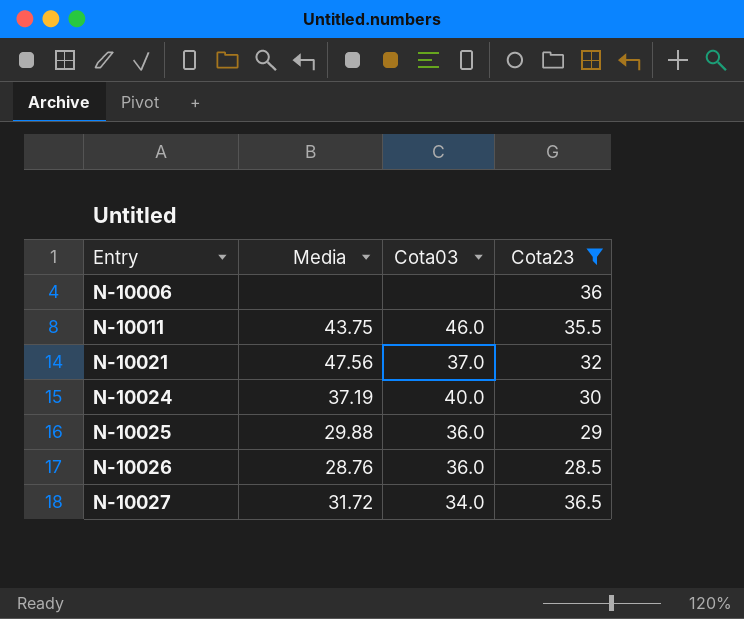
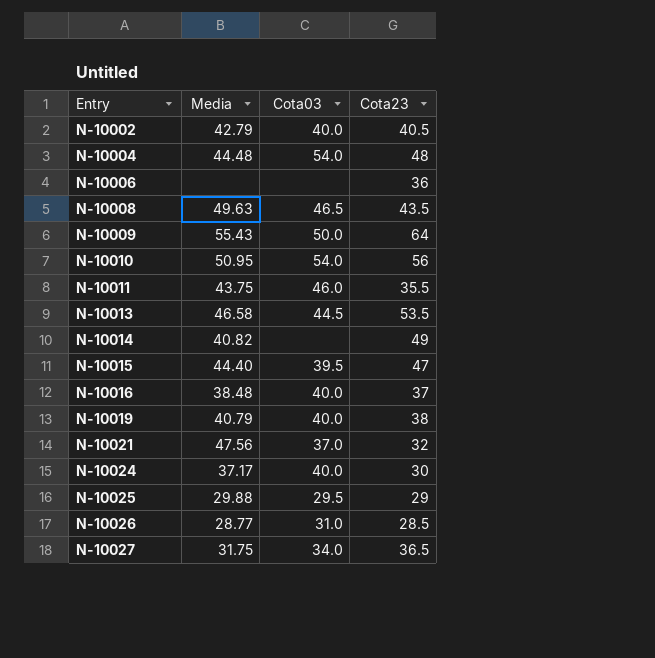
filter: Cota23 <= 36.5 -> none
N-10024 | Media: 37.19 -> 37.17
N-10025 | Cota03: 36.0 -> 29.5
N-10026 | Media: 28.76 -> 28.77
N-10026 | Cota03: 36.0 -> 31.0
N-10027 | Media: 31.72 -> 31.75

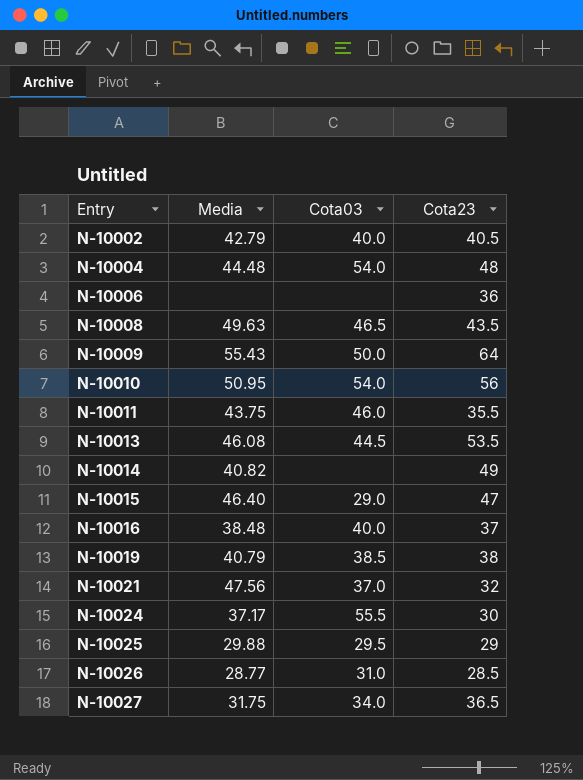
N-10013 | Media: 46.58 -> 46.08
N-10015 | Media: 44.40 -> 46.40
N-10015 | Cota03: 39.5 -> 29.0
N-10019 | Cota03: 40.0 -> 38.5
N-10024 | Cota03: 40.0 -> 55.5

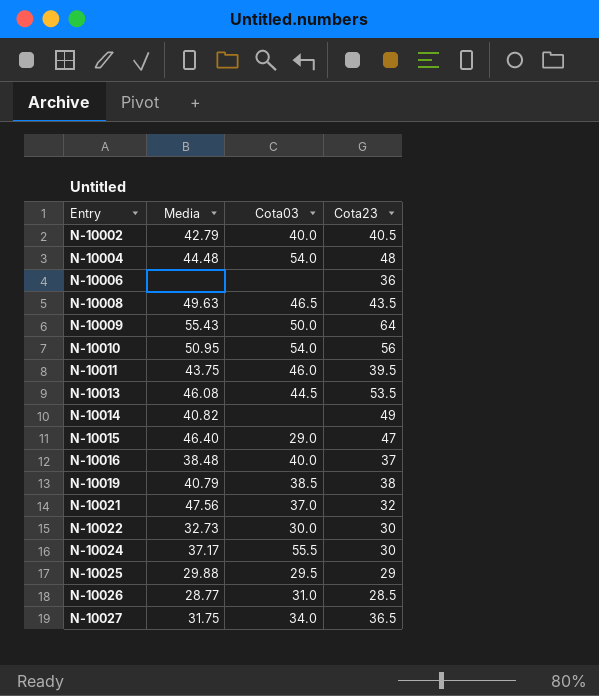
N-10011 | Cota23: 35.5 -> 39.5
row N-10022: none -> 32.73 | 30.0 | 30

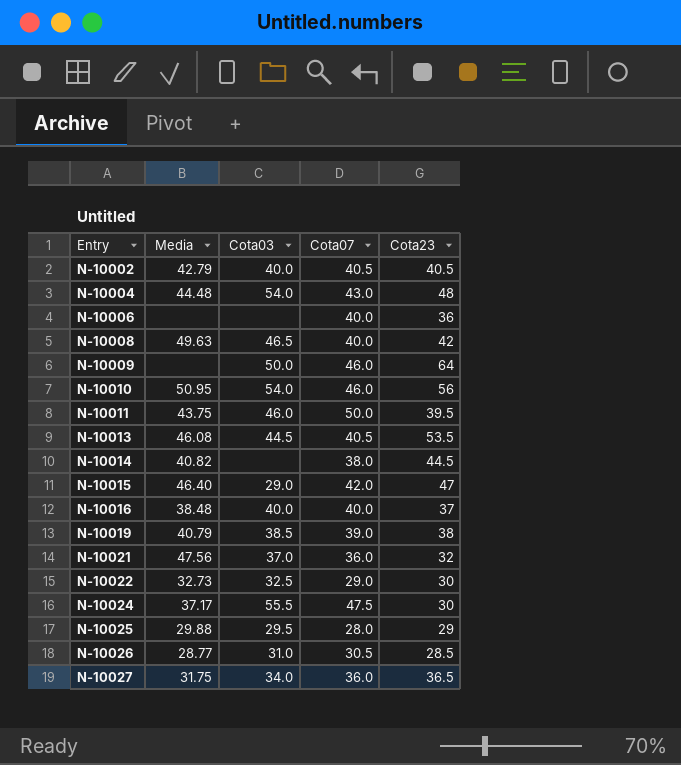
column Cota07 | position: none -> 4
N-10008 | Cota23: 43.5 -> 42
N-10009 | Media: 55.43 -> none
N-10014 | Cota23: 49 -> 44.5
N-10022 | Cota03: 30.0 -> 32.5

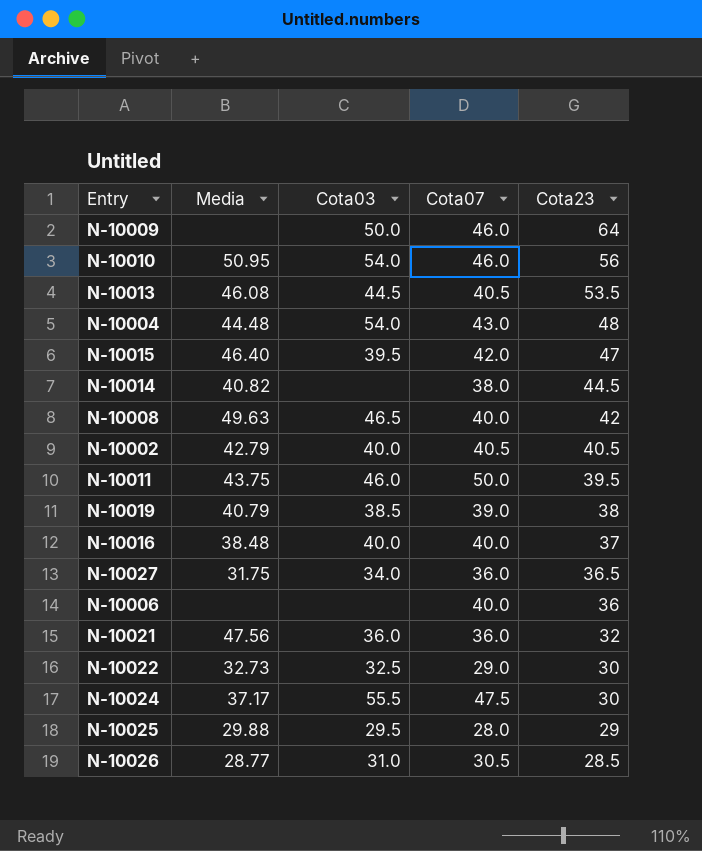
row order: Entry ascending -> Cota23 descending
N-10015 | Cota03: 29.0 -> 39.5
N-10021 | Cota03: 37.0 -> 36.0

